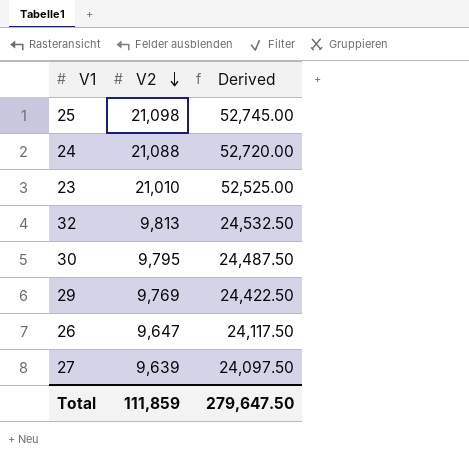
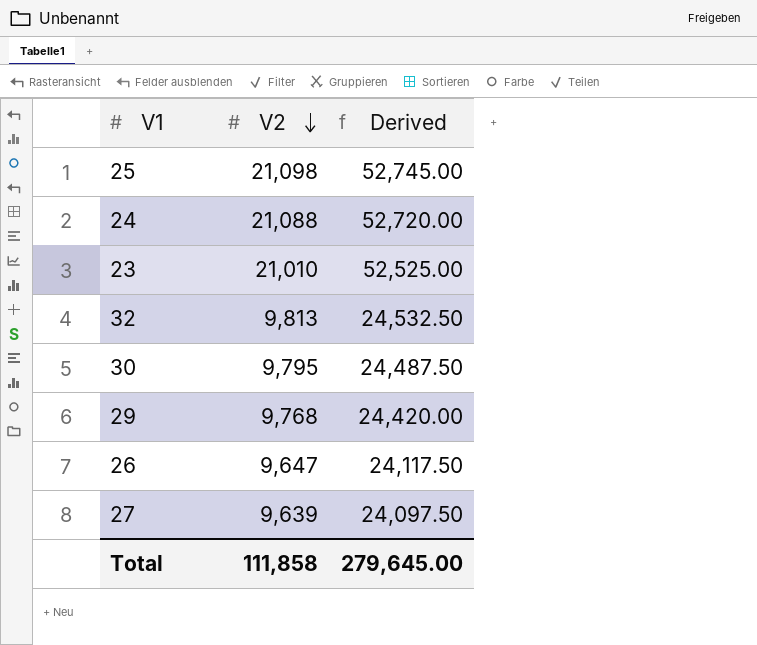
29 | V2: 9,769 -> 9,768
29 | Derived: 24,422.50 -> 24,420.00
Total | V2: 111,859 -> 111,858
Total | Derived: 279,647.50 -> 279,645.00

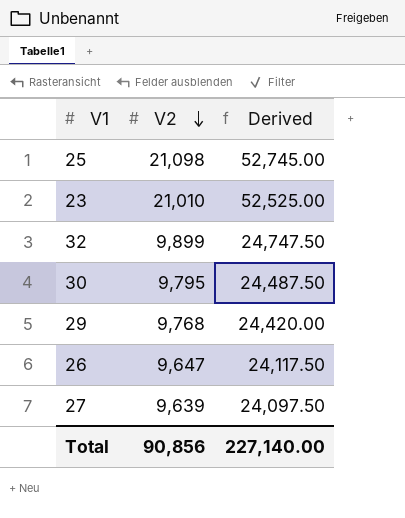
row 24: 21,088 | 52,720.00 -> none
32 | V2: 9,813 -> 9,899
32 | Derived: 24,532.50 -> 24,747.50
Total | V2: 111,858 -> 90,856
Total | Derived: 279,645.00 -> 227,140.00

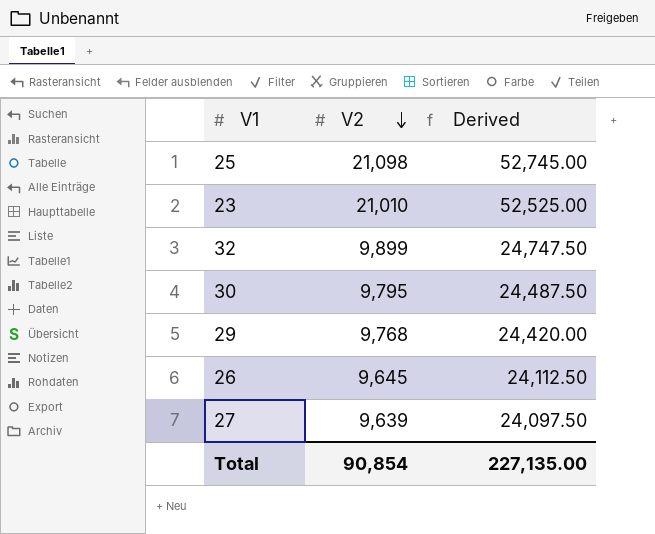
26 | V2: 9,647 -> 9,645
26 | Derived: 24,117.50 -> 24,112.50
Total | V2: 90,856 -> 90,854
Total | Derived: 227,140.00 -> 227,135.00

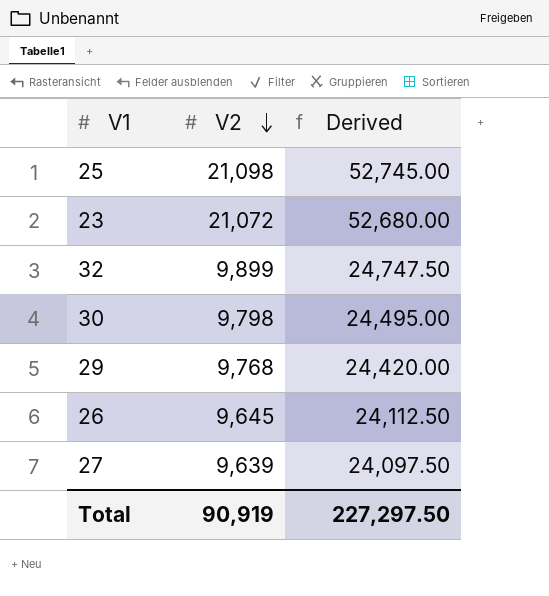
23 | V2: 21,010 -> 21,072
23 | Derived: 52,525.00 -> 52,680.00
30 | V2: 9,795 -> 9,798
30 | Derived: 24,487.50 -> 24,495.00
Total | V2: 90,854 -> 90,919
Total | Derived: 227,135.00 -> 227,297.50

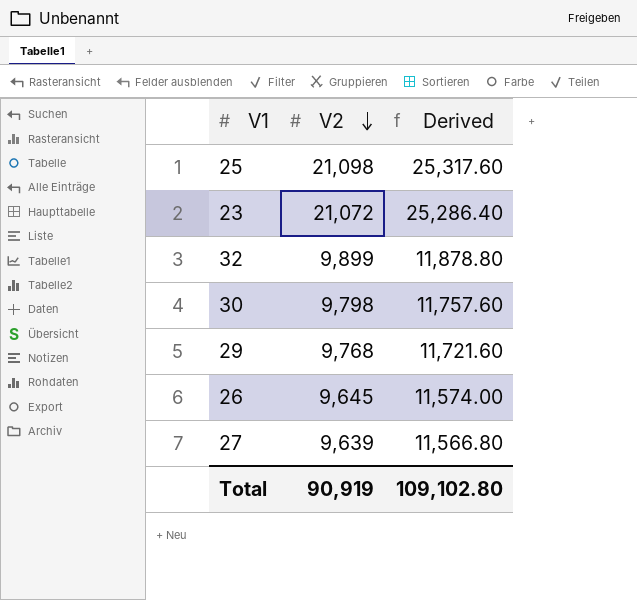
column Derived | formula: [V2] * 2.5 -> [V2] * 1.2
Total | Derived: 227,297.50 -> 109,102.80

